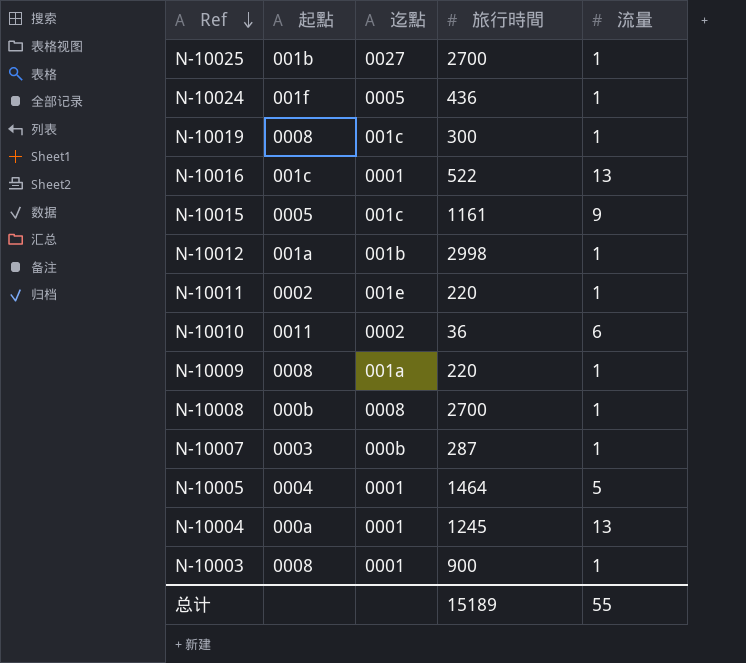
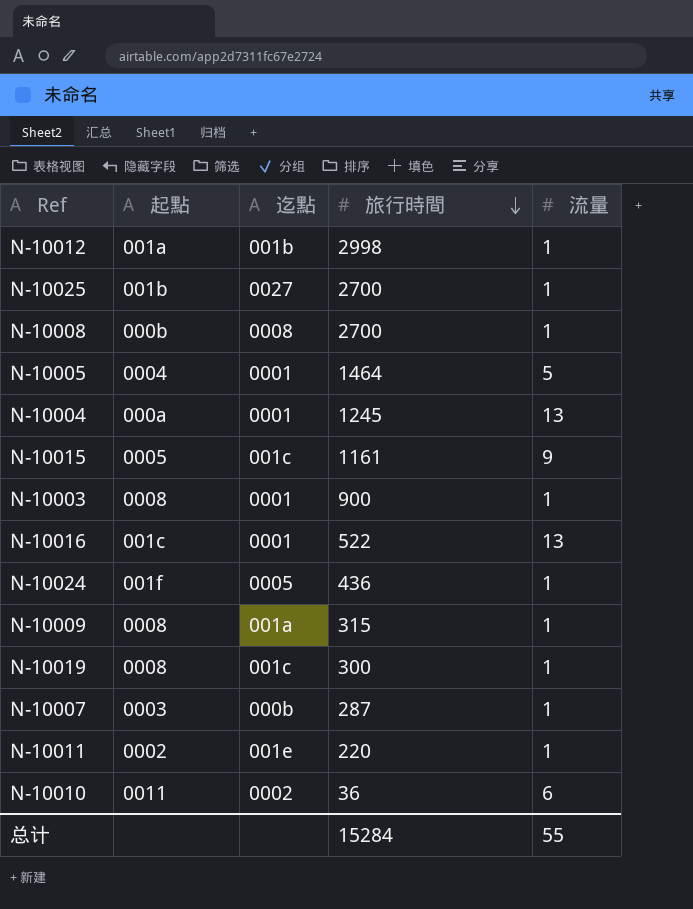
row order: Ref descending -> 旅行時間 descending
N-10009 | 旅行時間: 220 -> 315
总计 | 旅行時間: 15189 -> 15284

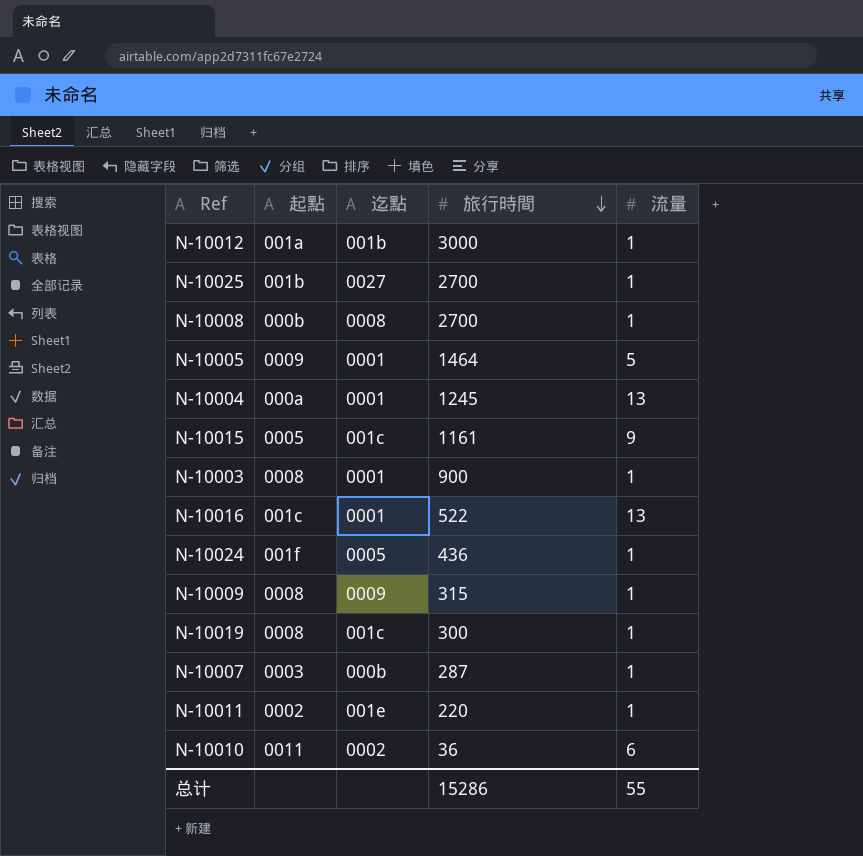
N-10012 | 旅行時間: 2998 -> 3000
N-10005 | 起點: 0004 -> 0009
N-10009 | 迄點: 001a -> 0009
总计 | 旅行時間: 15284 -> 15286

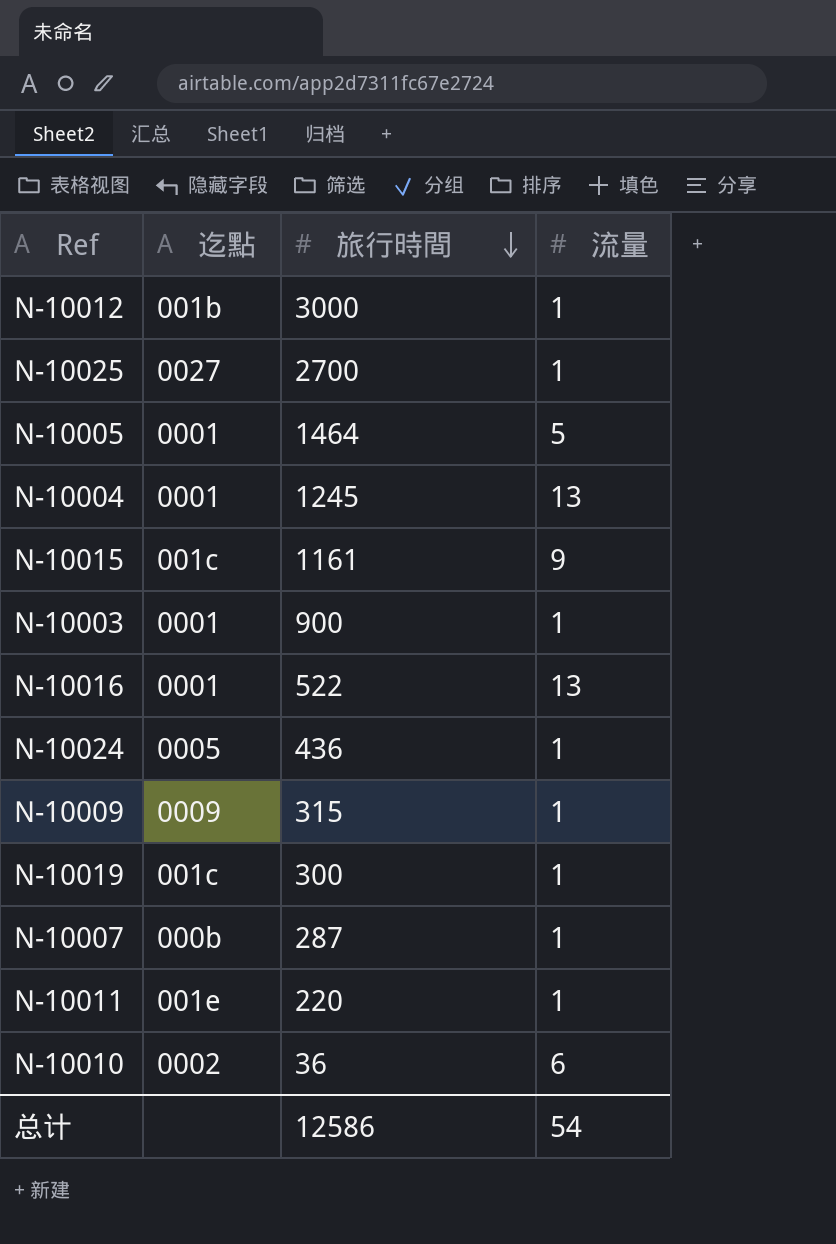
column 起點 | position: 2 -> none
row N-10008: 000b | 0008 | 2700 | 1 -> none
总计 | 旅行時間: 15286 -> 12586
总计 | 流量: 55 -> 54

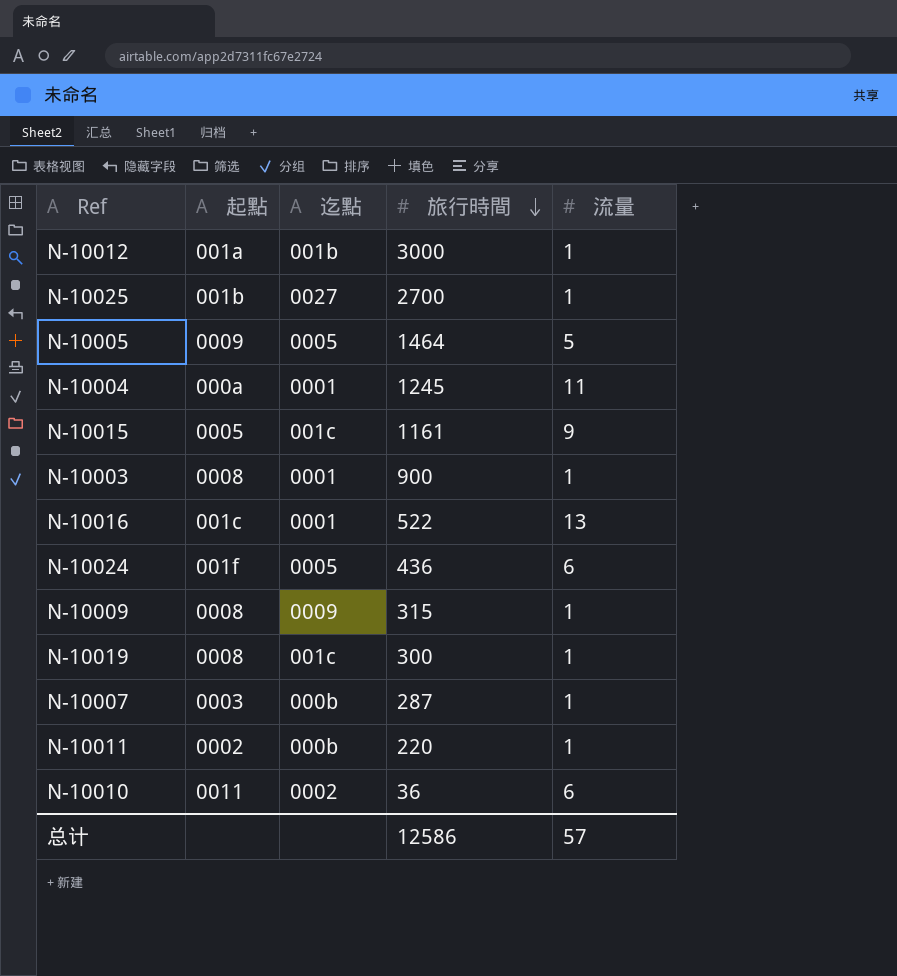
column 起點 | position: none -> 2
N-10005 | 迄點: 0001 -> 0005
N-10004 | 流量: 13 -> 11
N-10024 | 流量: 1 -> 6
N-10011 | 迄點: 001e -> 000b
总计 | 流量: 54 -> 57

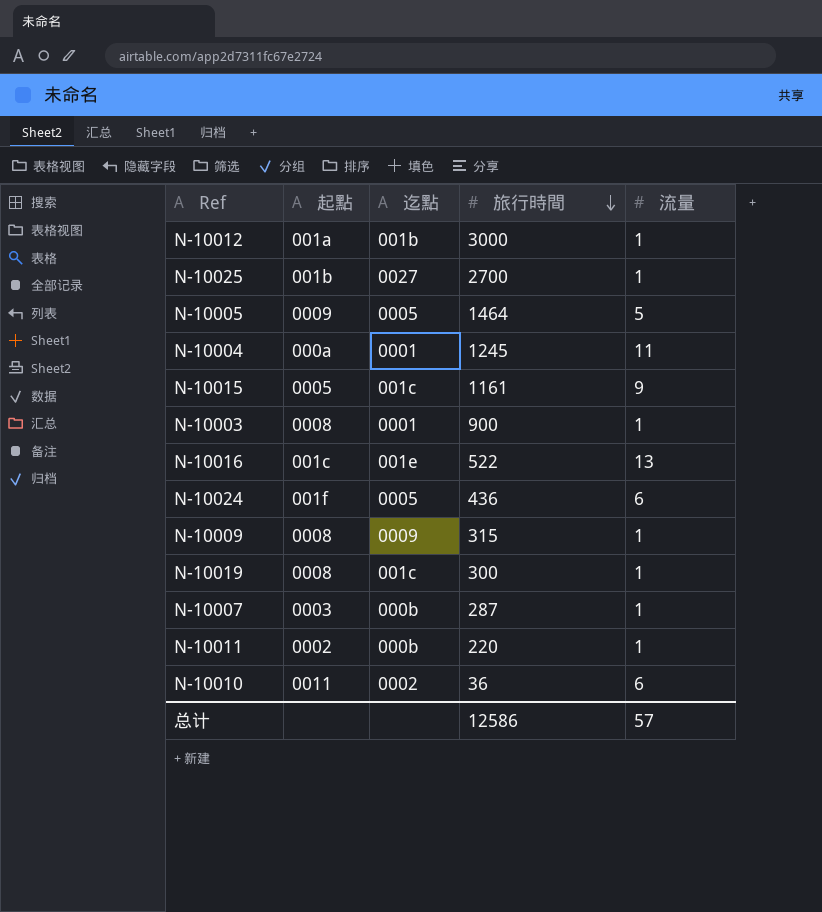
N-10016 | 迄點: 0001 -> 001e

